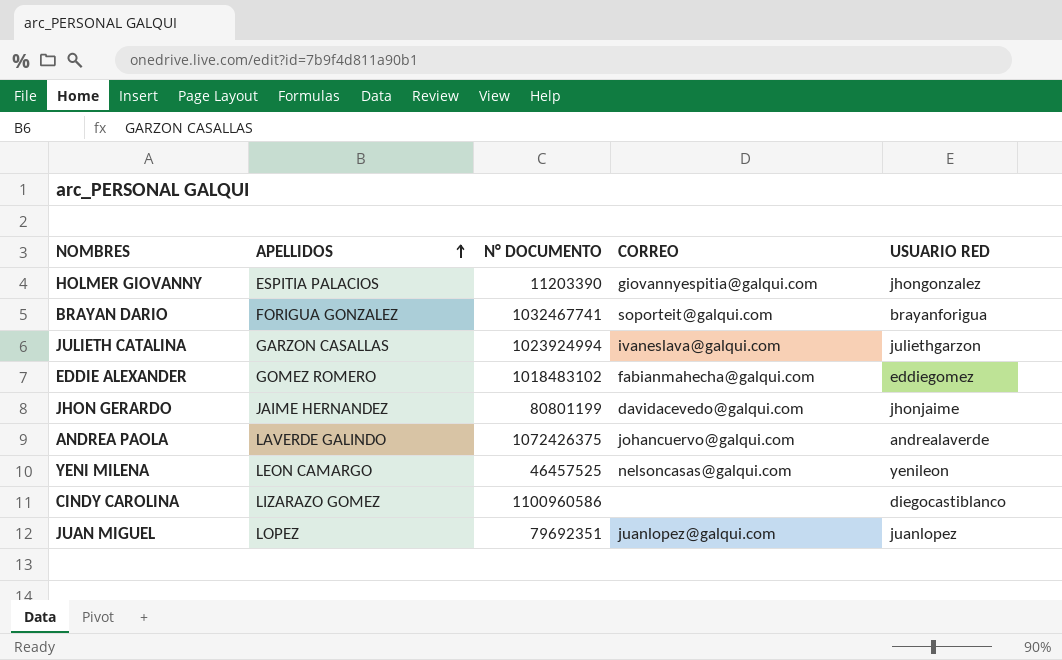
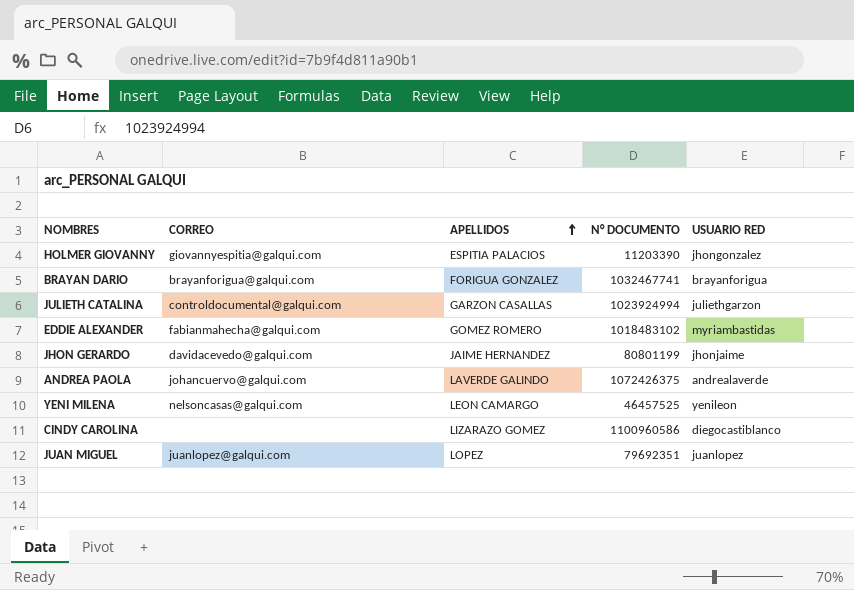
column CORREO | position: 4 -> 2
BRAYAN DARIO | CORREO: soporteit@galqui.com -> brayanforigua@galqui.com
JULIETH CATALINA | CORREO: ivaneslava@galqui.com -> controldocumental@galqui.com
EDDIE ALEXANDER | USUARIO RED: eddiegomez -> myriambastidas

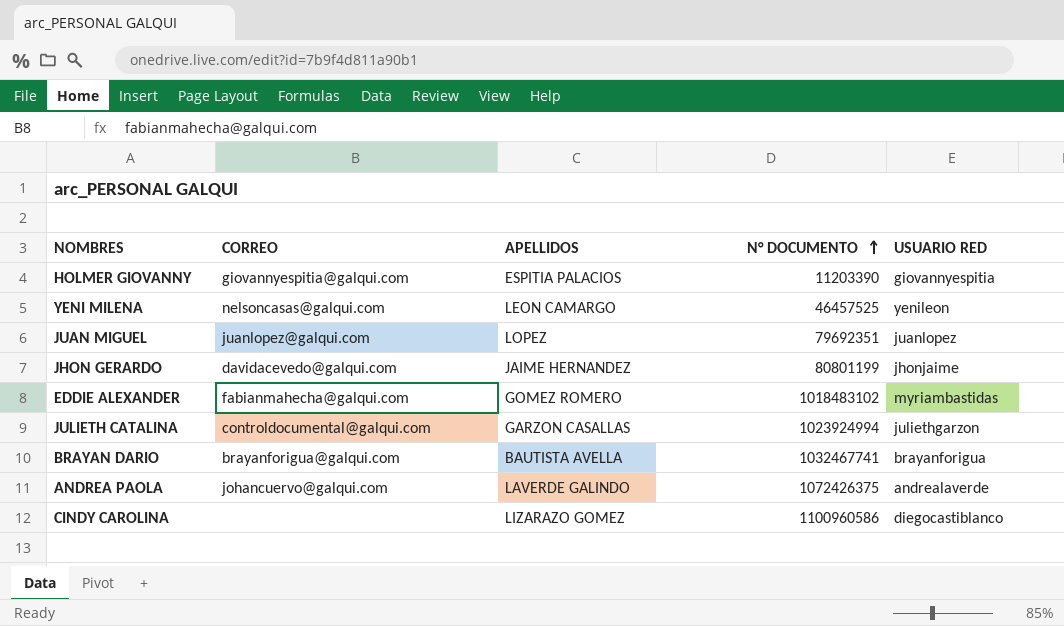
row order: APELLIDOS ascending -> N° DOCUMENTO ascending
HOLMER GIOVANNY | USUARIO RED: jhongonzalez -> giovannyespitia
BRAYAN DARIO | APELLIDOS: FORIGUA GONZALEZ -> BAUTISTA AVELLA

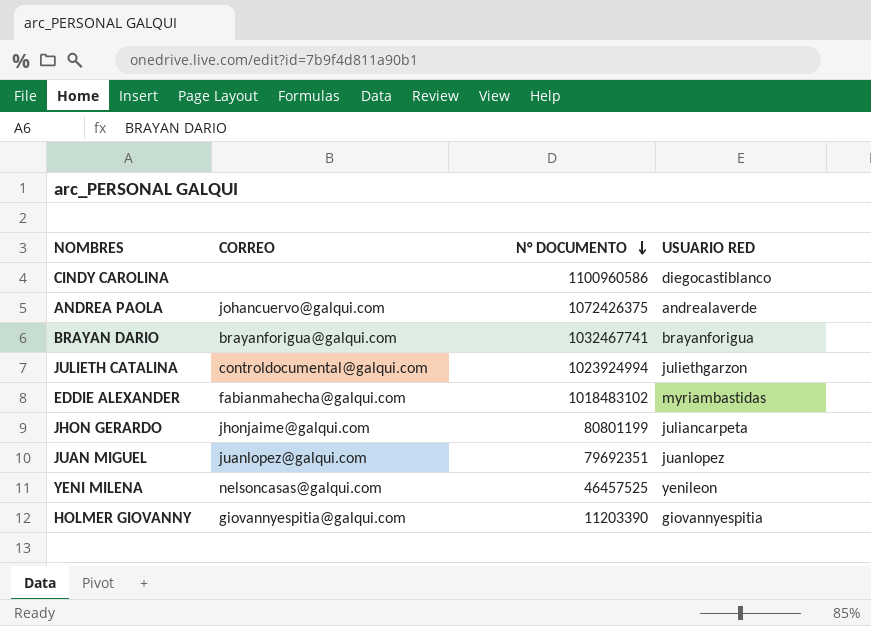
row order: N° DOCUMENTO ascending -> N° DOCUMENTO descending
column APELLIDOS | position: 3 -> none
JHON GERARDO | CORREO: davidacevedo@galqui.com -> jhonjaime@galqui.com
JHON GERARDO | USUARIO RED: jhonjaime -> juliancarpeta

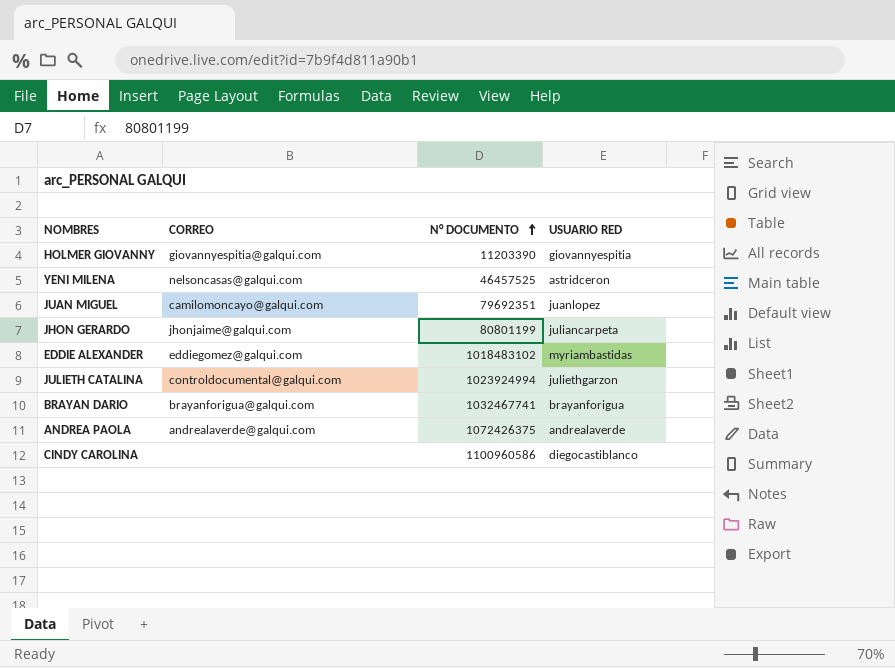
row order: N° DOCUMENTO descending -> N° DOCUMENTO ascending
YENI MILENA | USUARIO RED: yenileon -> astridceron
JUAN MIGUEL | CORREO: juanlopez@galqui.com -> camilomoncayo@galqui.com
EDDIE ALEXANDER | CORREO: fabianmahecha@galqui.com -> eddiegomez@galqui.com
ANDREA PAOLA | CORREO: johancuervo@galqui.com -> andrealaverde@galqui.com

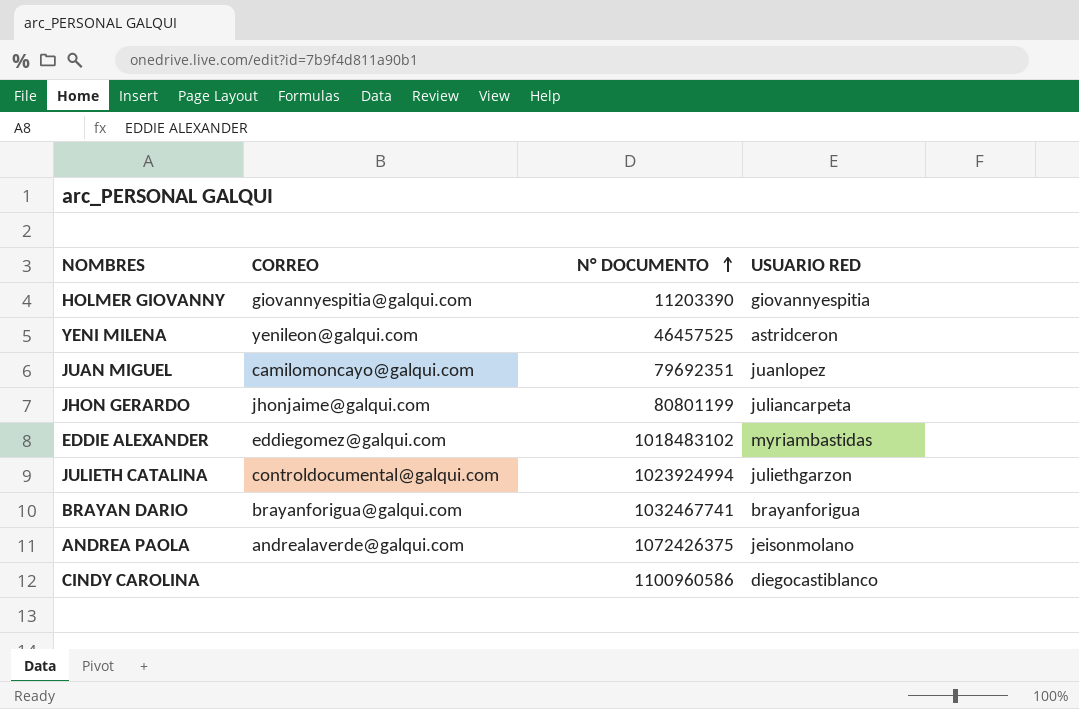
YENI MILENA | CORREO: nelsoncasas@galqui.com -> yenileon@galqui.com
ANDREA PAOLA | USUARIO RED: andrealaverde -> jeisonmolano

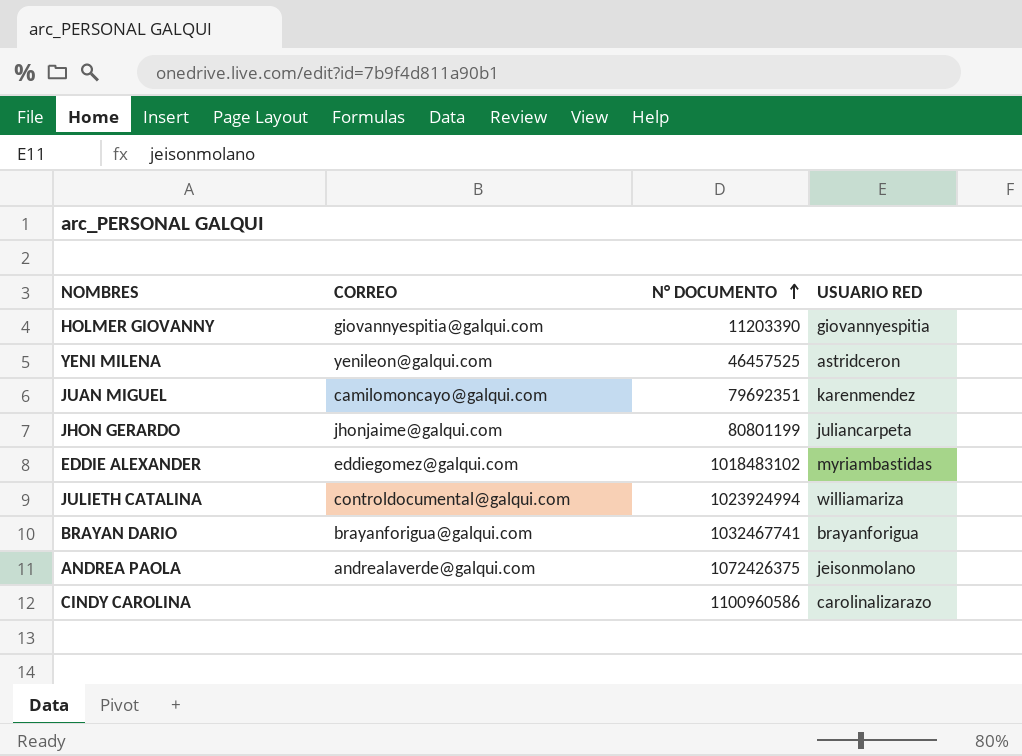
JUAN MIGUEL | USUARIO RED: juanlopez -> karenmendez
JULIETH CATALINA | USUARIO RED: juliethgarzon -> williamariza
CINDY CAROLINA | USUARIO RED: diegocastiblanco -> carolinalizarazo

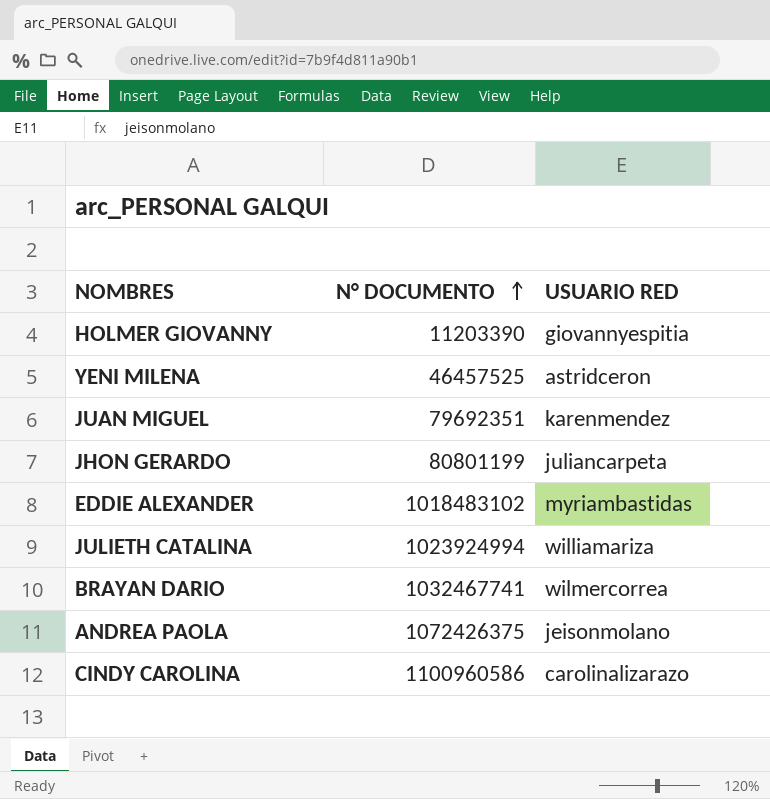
column CORREO | position: 2 -> none
BRAYAN DARIO | USUARIO RED: brayanforigua -> wilmercorrea

